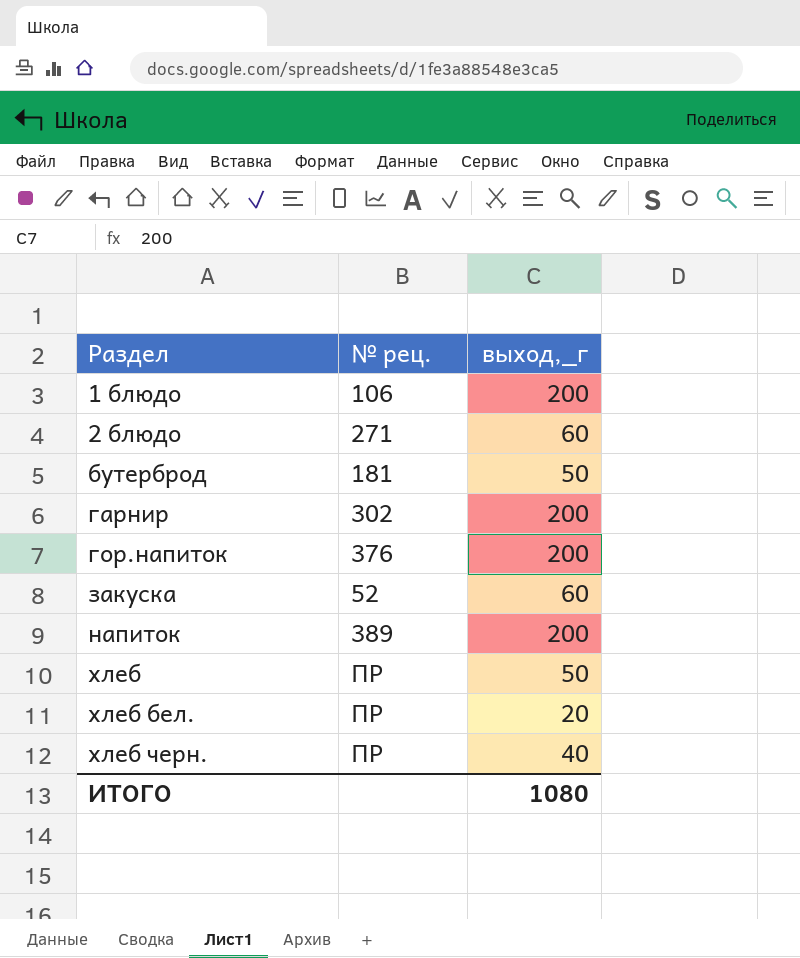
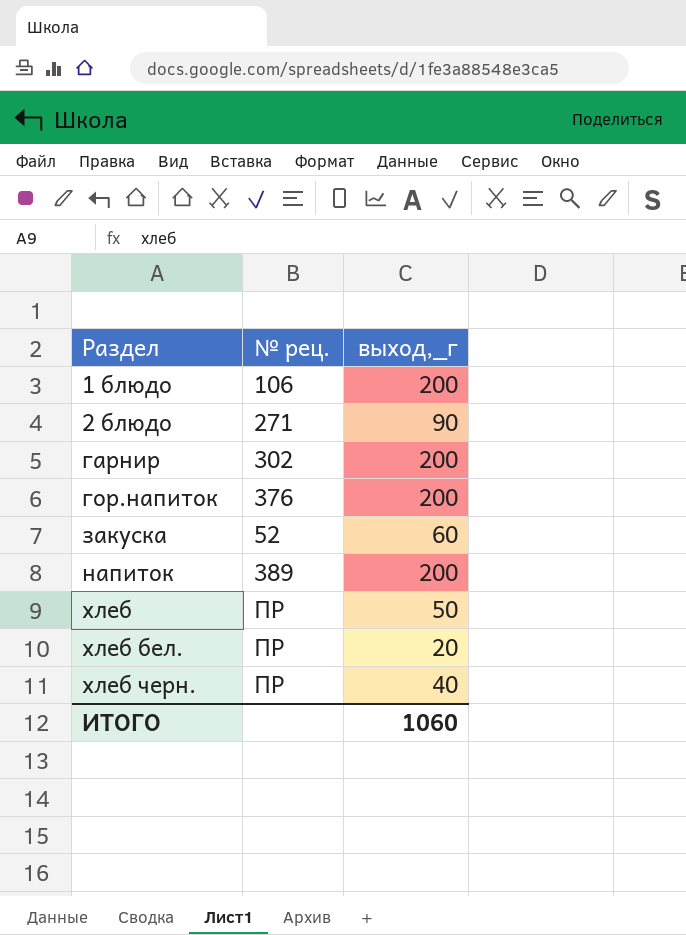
row бутерброд: 181 | 50 -> none
2 блюдо | выход,_г: 60 -> 90
ИТОГО | выход,_г: 1080 -> 1060

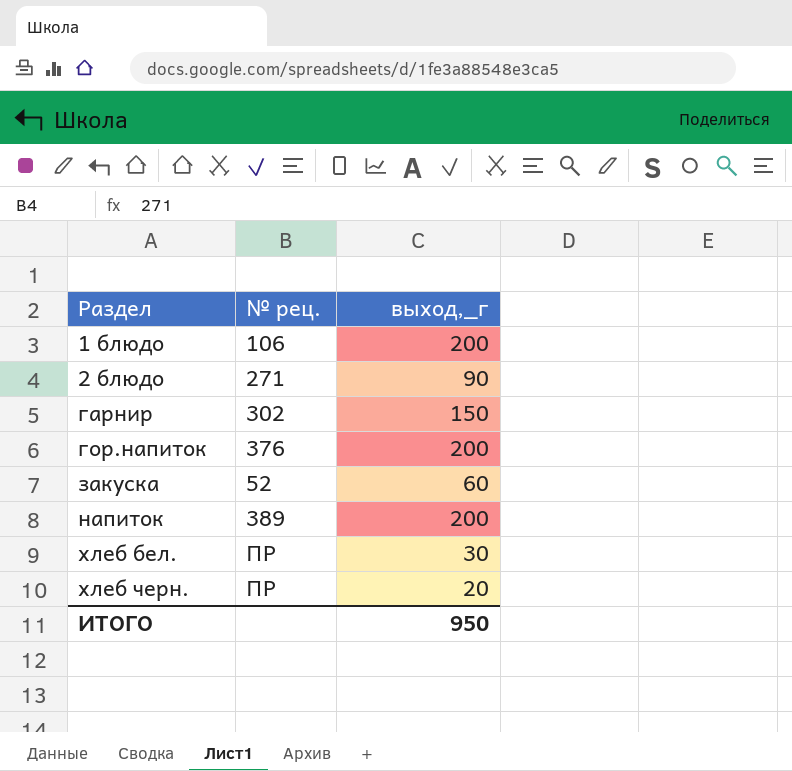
row хлеб: ПР | 50 -> none
гарнир | выход,_г: 200 -> 150
хлеб бел. | выход,_г: 20 -> 30
хлеб черн. | выход,_г: 40 -> 20
ИТОГО | выход,_г: 1060 -> 950

